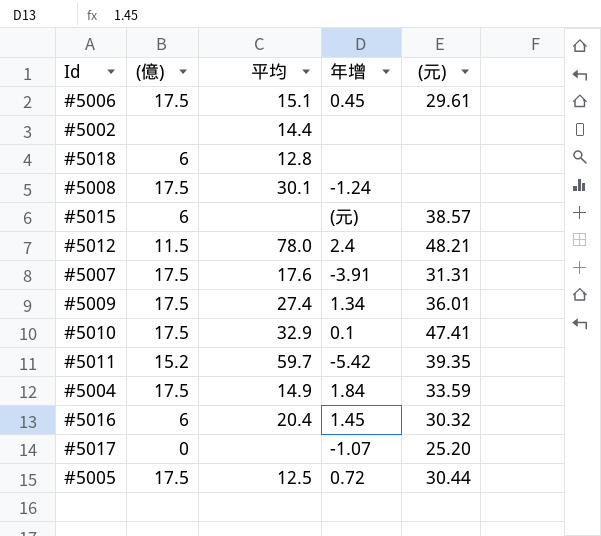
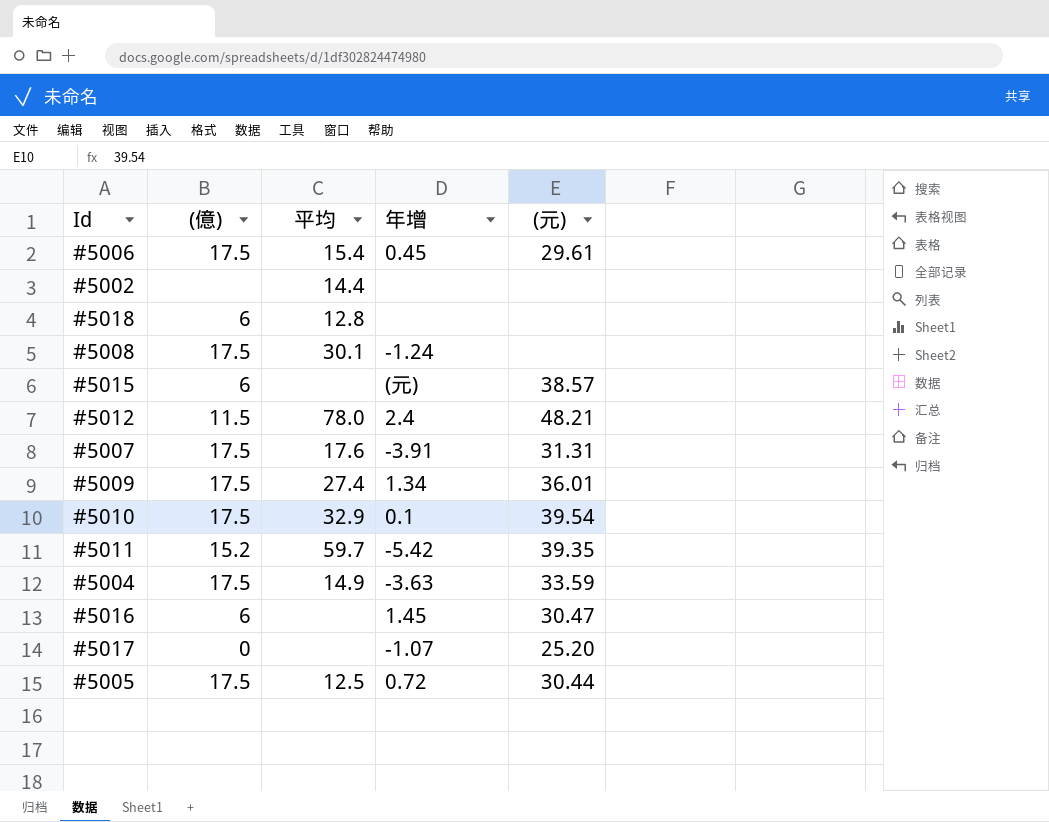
#5006 | 平均: 15.1 -> 15.4
#5010 | (元): 47.41 -> 39.54
#5004 | 年增: 1.84 -> -3.63
#5016 | 平均: 20.4 -> none
#5016 | (元): 30.32 -> 30.47

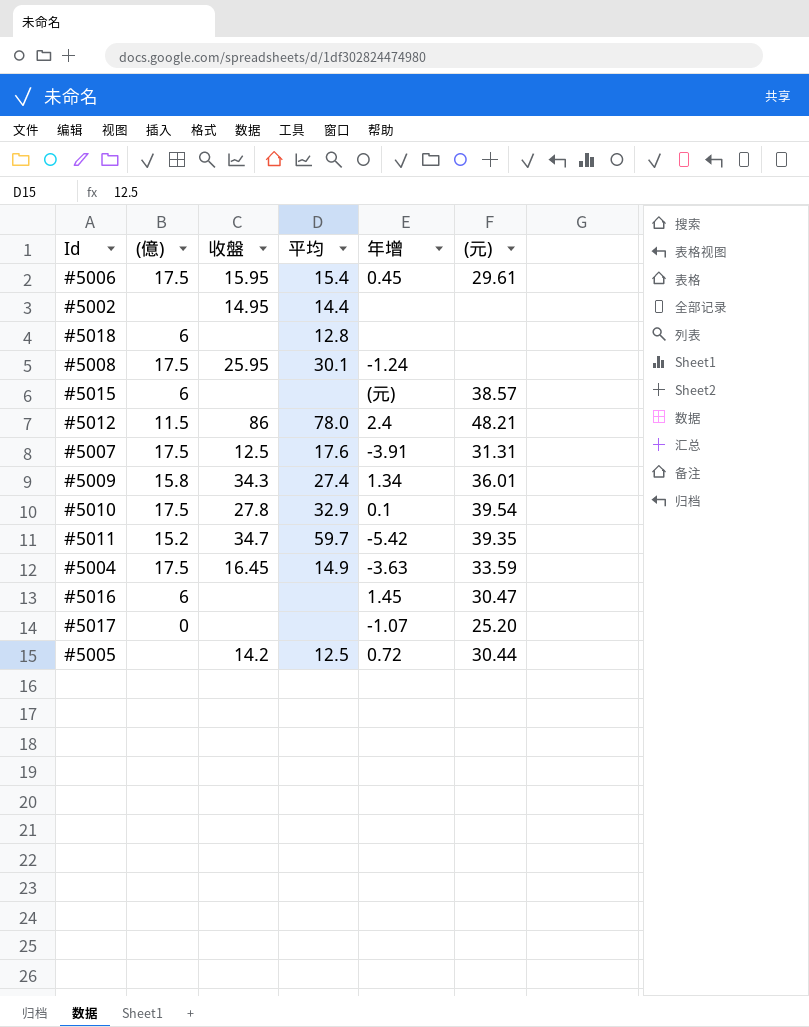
column 收盤 | position: none -> 3
#5009 | (億): 17.5 -> 15.8
#5005 | (億): 17.5 -> none

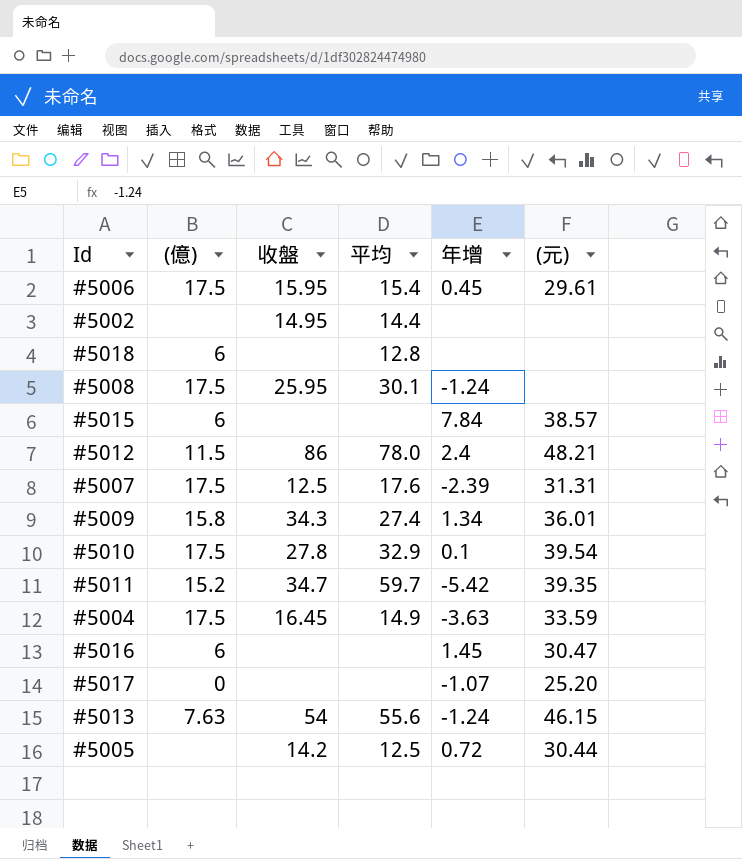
#5015 | 年增: (元) -> 7.84
#5007 | 年增: -3.91 -> -2.39
row #5013: none -> 7.63 | 54 | 55.6 | -1.24 | 46.15

